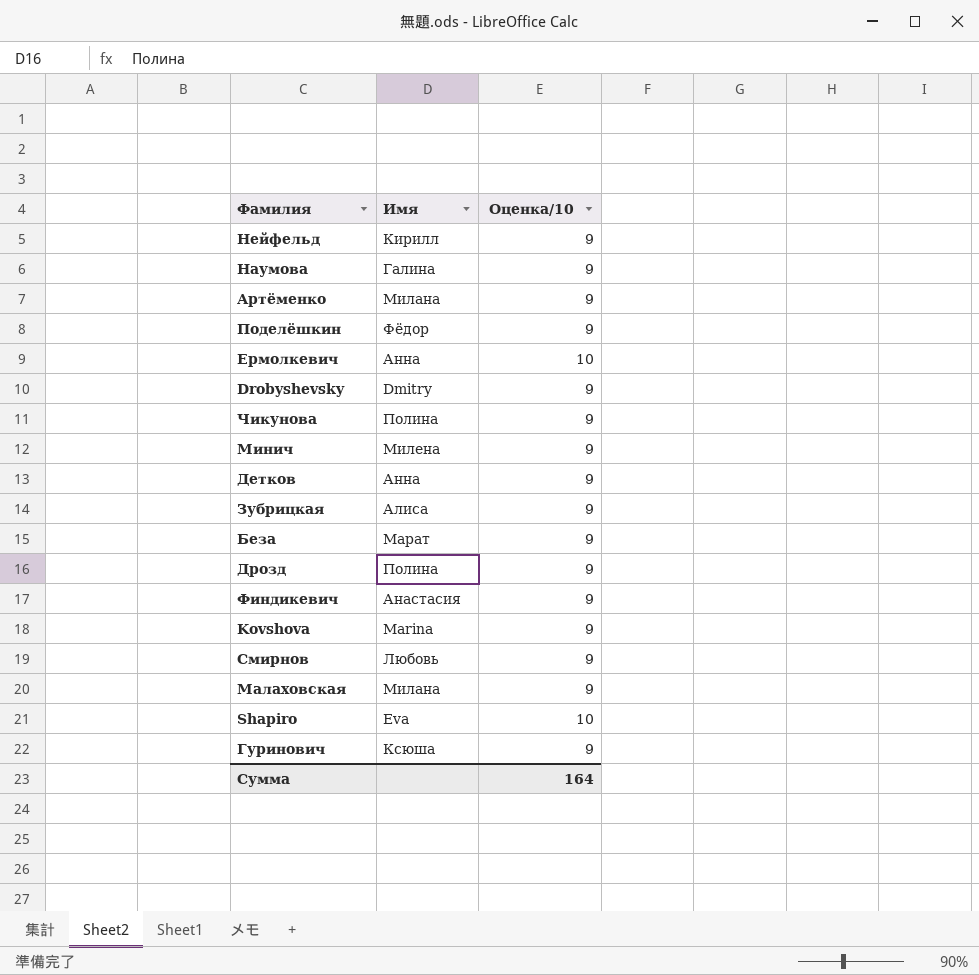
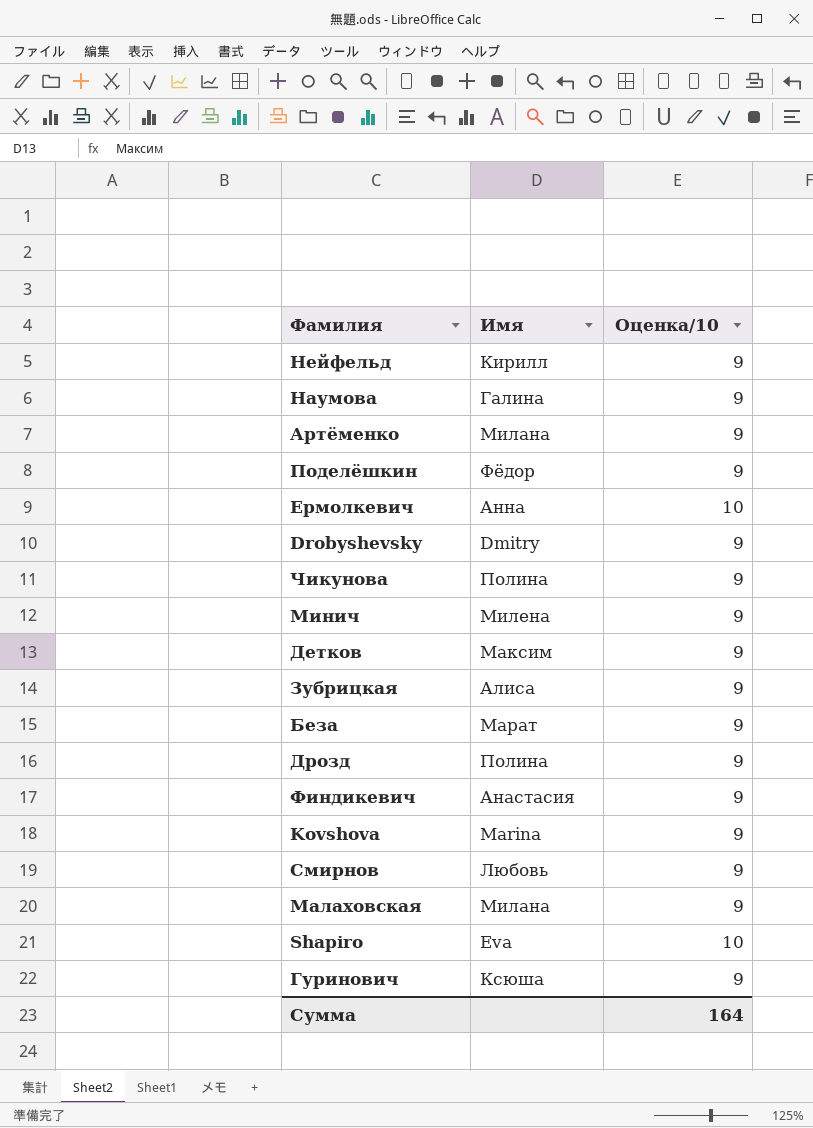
Детков | Имя: Анна -> Максим

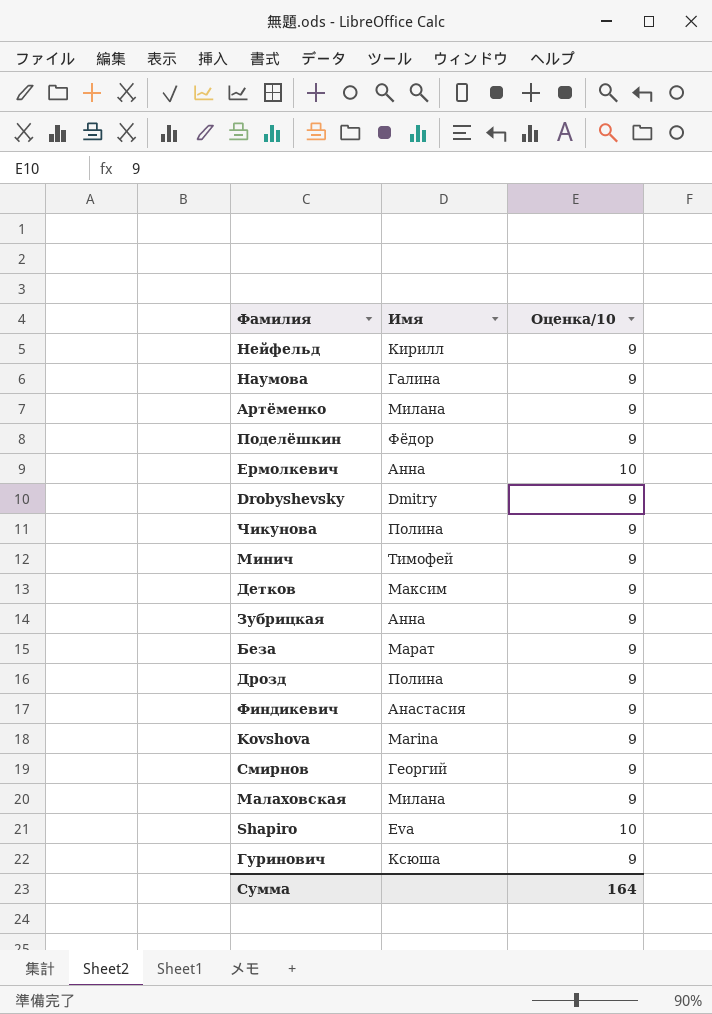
Минич | Имя: Милена -> Тимофей
Зубрицкая | Имя: Алиса -> Анна
Смирнов | Имя: Любовь -> Георгий

